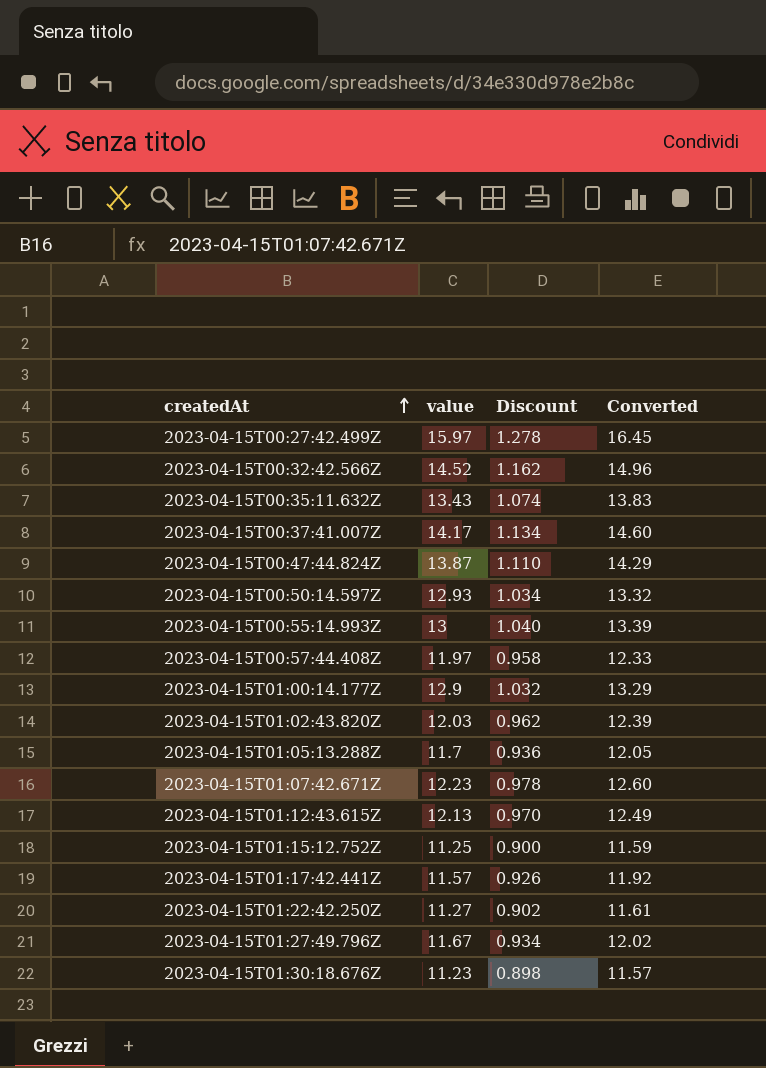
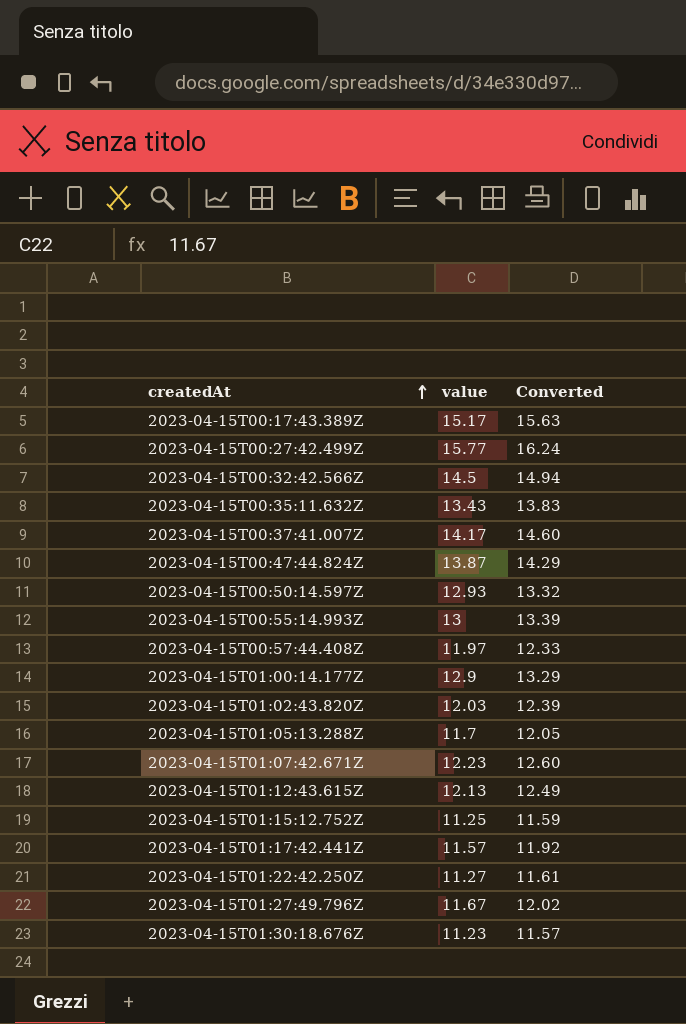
column Discount | formula: [value] * 0.08 -> none
row 2023-04-15T00:17:43.389Z: none -> 15.17 | 15.63
2023-04-15T00:27:42.499Z | value: 15.97 -> 15.77
2023-04-15T00:27:42.499Z | Converted: 16.45 -> 16.24
2023-04-15T00:32:42.566Z | value: 14.52 -> 14.5
2023-04-15T00:32:42.566Z | Converted: 14.96 -> 14.94

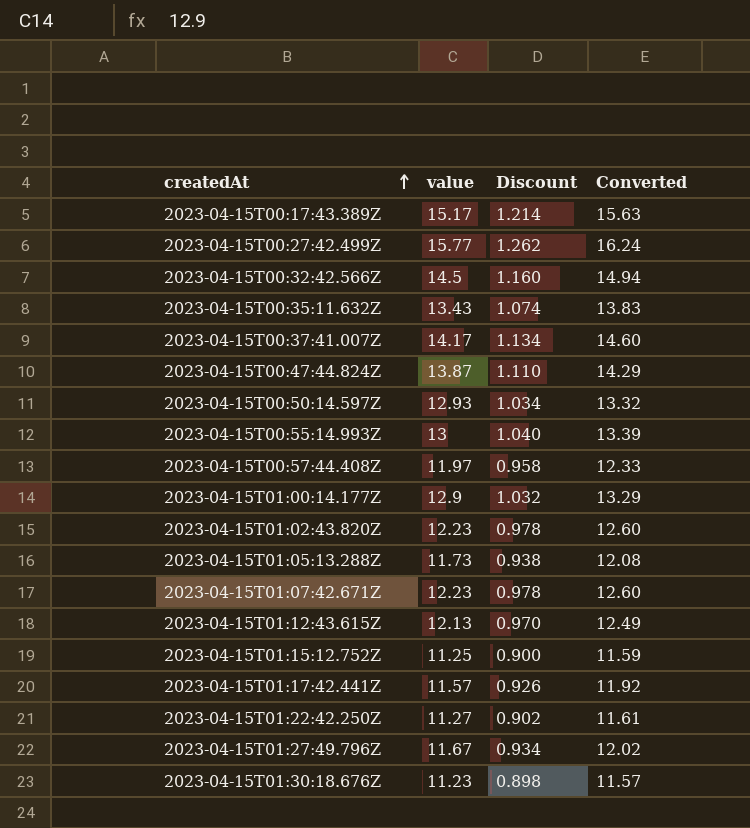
column Discount | formula: none -> [value] * 0.08
2023-04-15T01:02:43.820Z | value: 12.03 -> 12.23
2023-04-15T01:02:43.820Z | Converted: 12.39 -> 12.60
2023-04-15T01:05:13.288Z | value: 11.7 -> 11.73
2023-04-15T01:05:13.288Z | Converted: 12.05 -> 12.08

